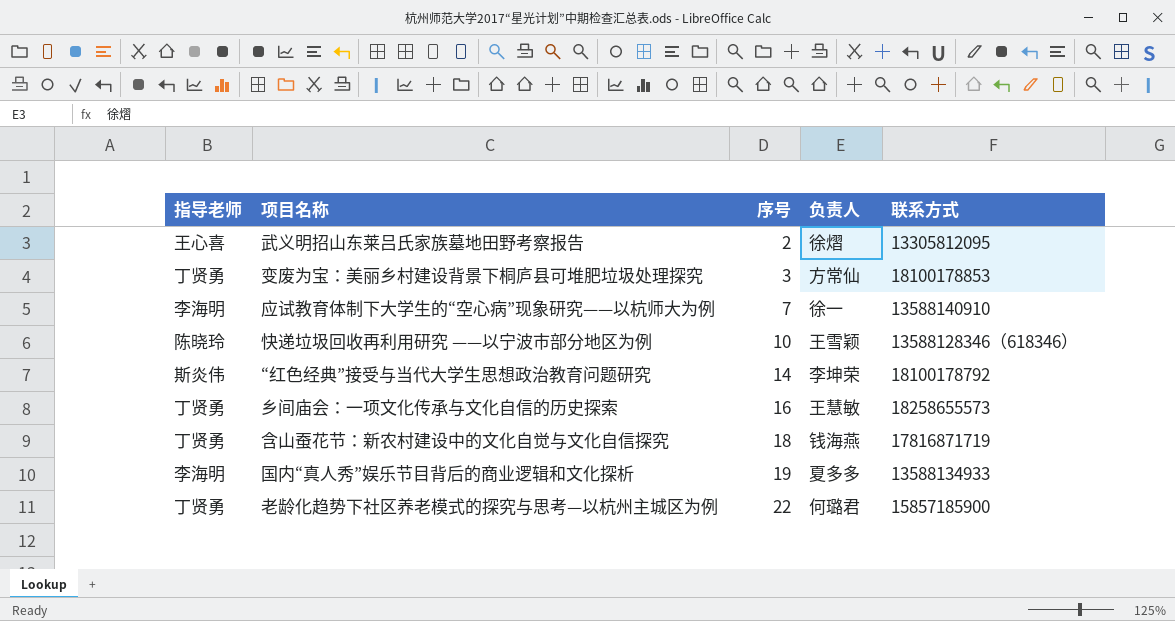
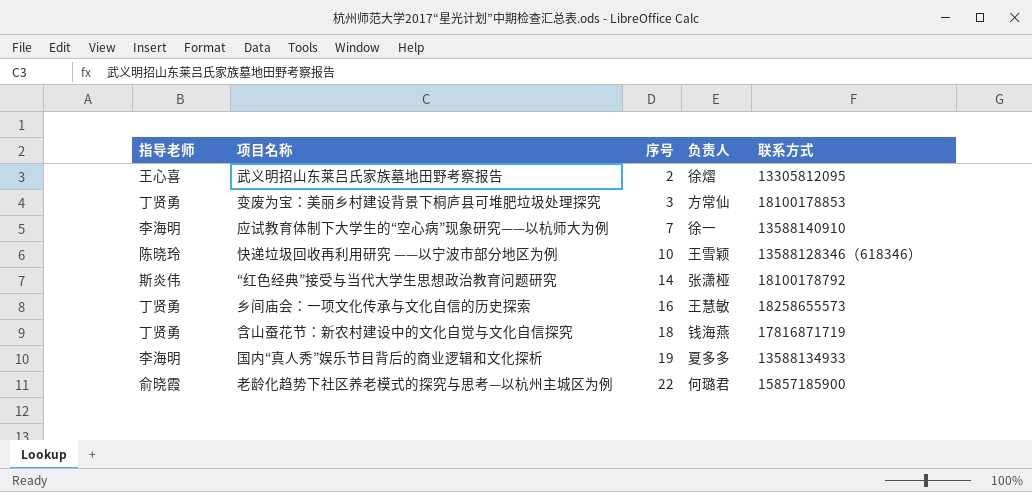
“红色经典”接受与当代大学生思想政治教育问题研究 | 负责人: 李坤荣 -> 张潇桠
老龄化趋势下社区养老模式的探究与思考—以杭州主城区为例 | 指导老师: 丁贤勇 -> 俞晓霞

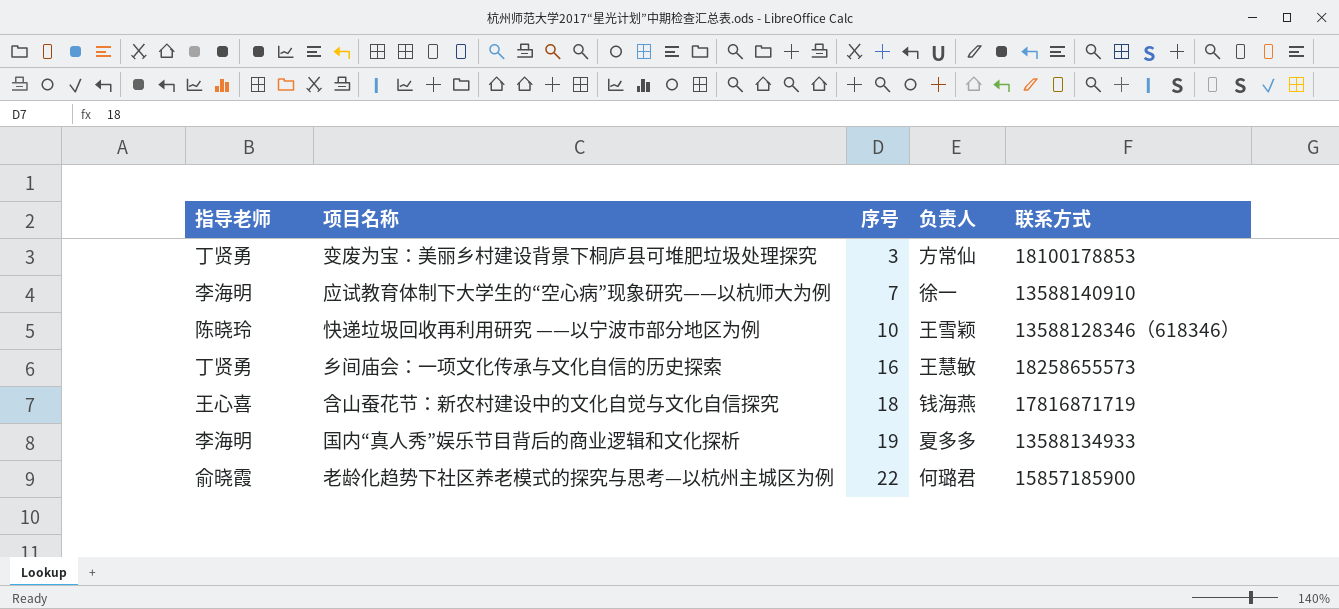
row 武义明招山东莱吕氏家族墓地田野考察报告: 王心喜 | 2 | 徐熠 | 13305812095 -> none
row “红色经典”接受与当代大学生思想政治教育问题研究: 斯炎伟 | 14 | 张潇桠 | 18100178792 -> none
含山蚕花节：新农村建设中的文化自觉与文化自信探究 | 指导老师: 丁贤勇 -> 王心喜

